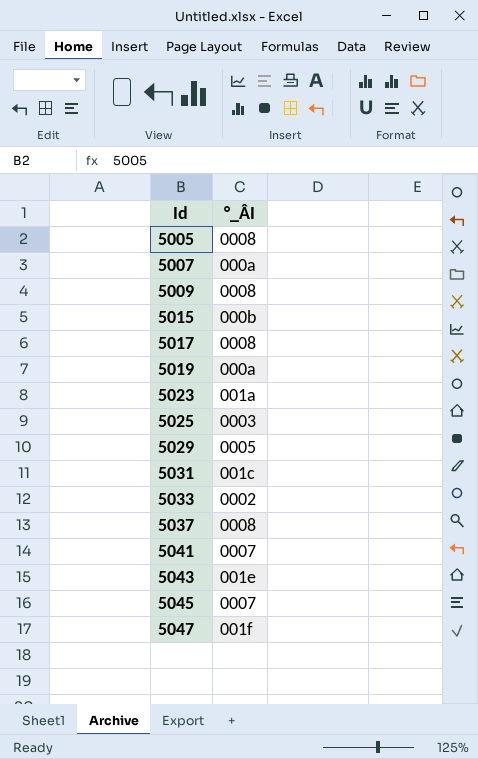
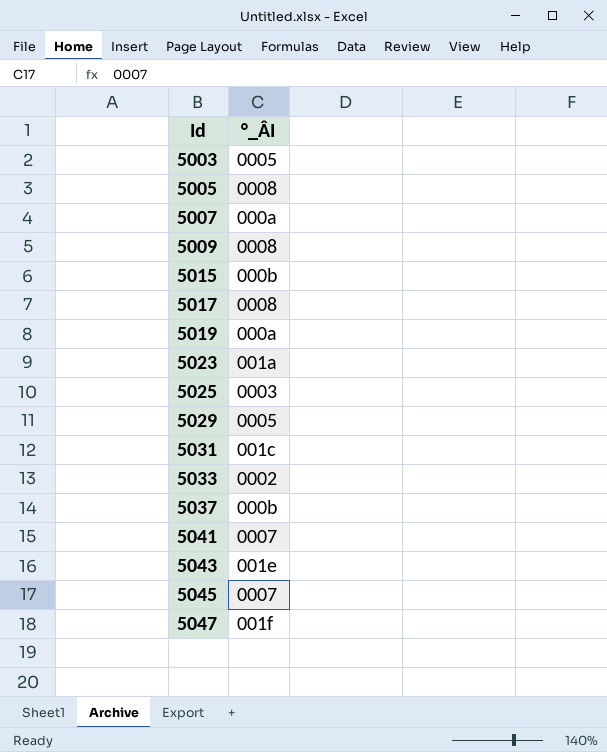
row 5003: none -> 0005
5037 | °_ÂI: 0008 -> 000b

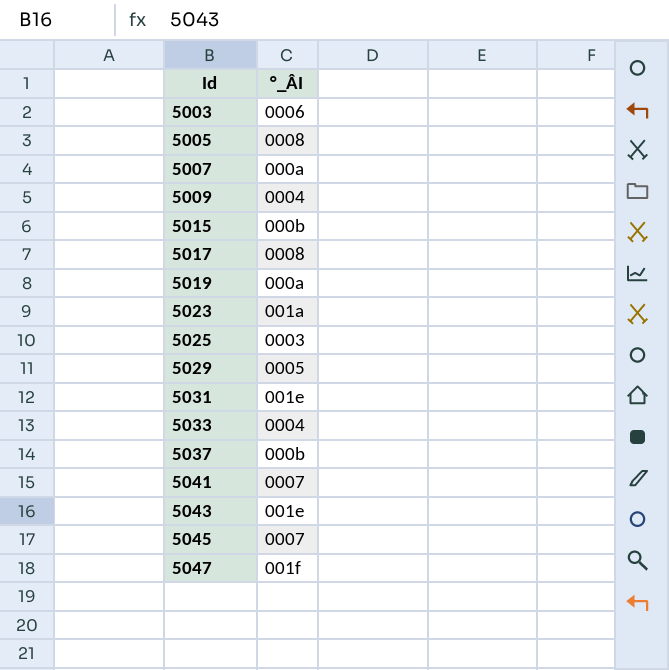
5003 | °_ÂI: 0005 -> 0006
5009 | °_ÂI: 0008 -> 0004
5031 | °_ÂI: 001c -> 001e
5033 | °_ÂI: 0002 -> 0004

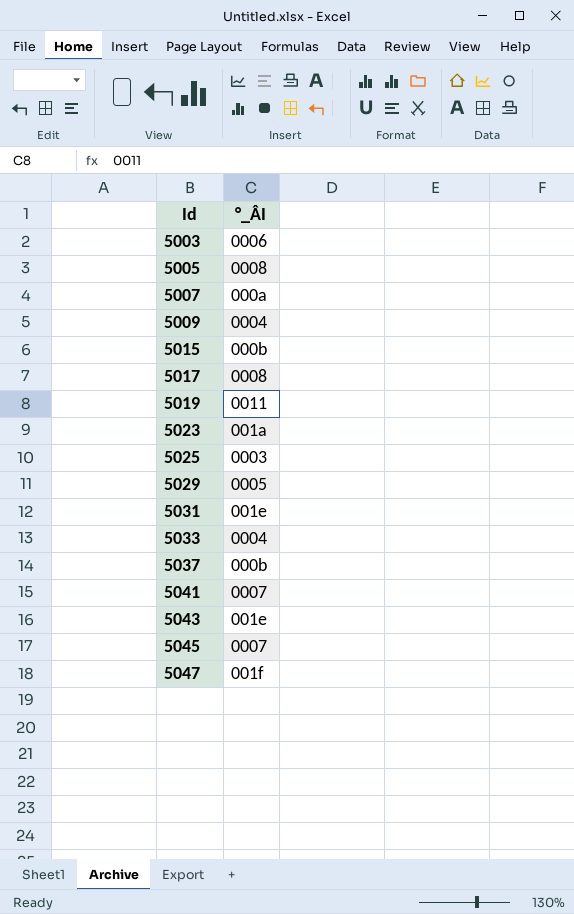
5019 | °_ÂI: 000a -> 0011

